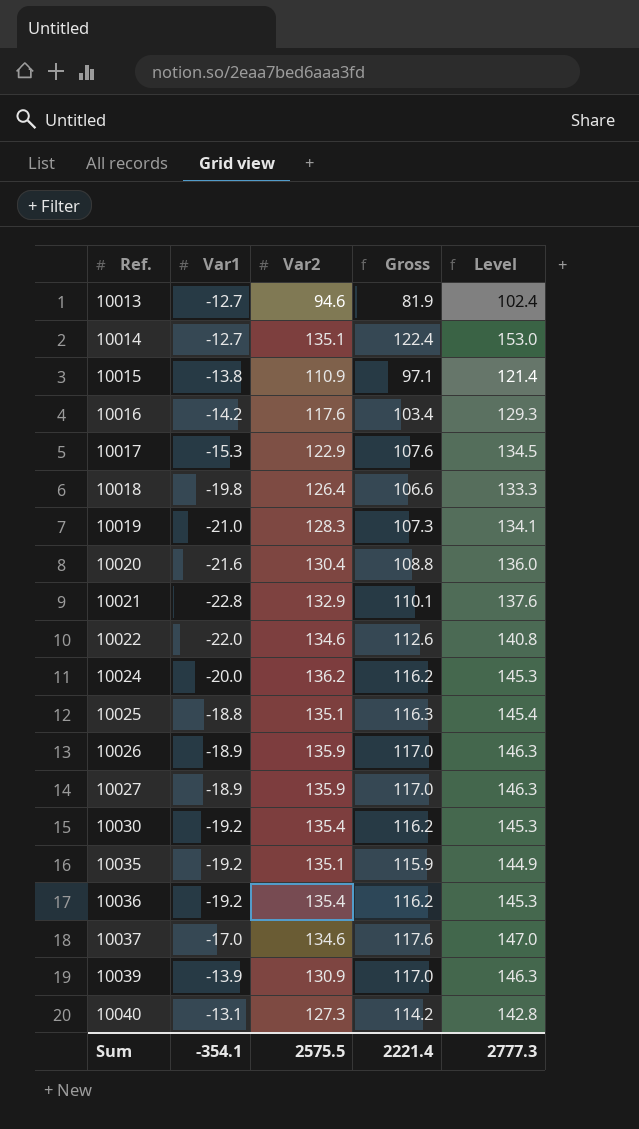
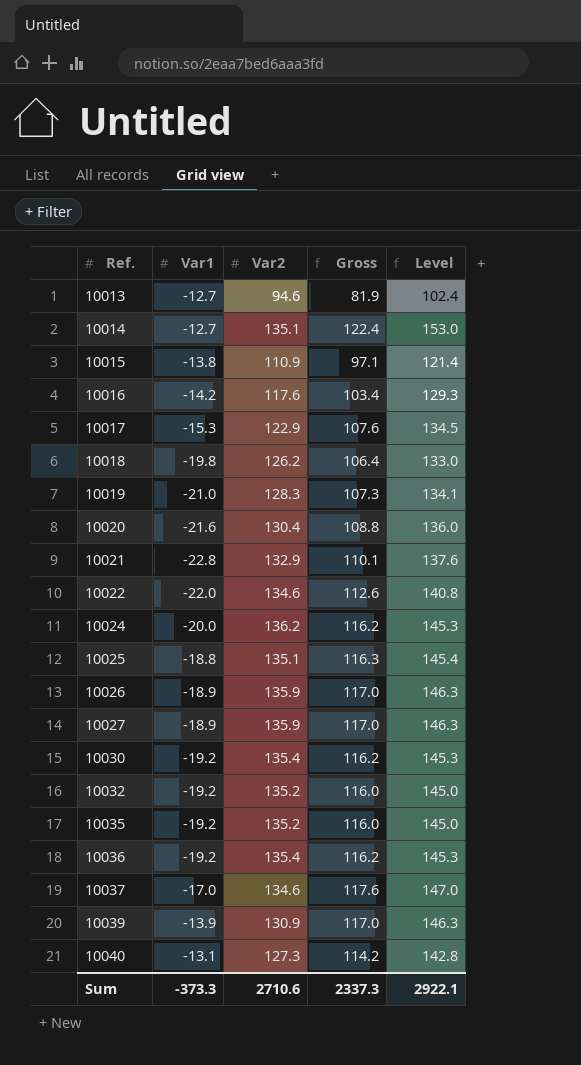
10018 | Var2: 126.4 -> 126.2
10018 | Gross: 106.6 -> 106.4
10018 | Level: 133.3 -> 133.0
row 10032: none -> -19.2 | 135.2 | 116.0 | 145.0
10035 | Var2: 135.1 -> 135.2
10035 | Gross: 115.9 -> 116.0
10035 | Level: 144.9 -> 145.0
Sum | Var1: -354.1 -> -373.3
Sum | Var2: 2575.5 -> 2710.6
Sum | Gross: 2221.4 -> 2337.3
Sum | Level: 2777.3 -> 2922.1

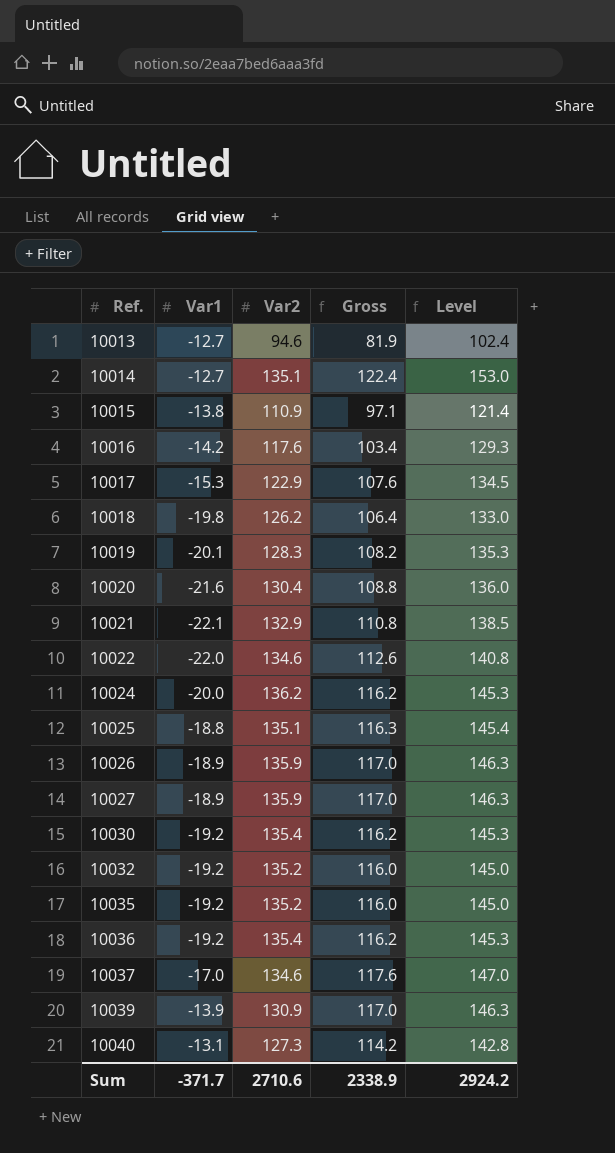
10019 | Var1: -21.0 -> -20.1
10019 | Gross: 107.3 -> 108.2
10019 | Level: 134.1 -> 135.3
10021 | Var1: -22.8 -> -22.1
10021 | Gross: 110.1 -> 110.8
10021 | Level: 137.6 -> 138.5
Sum | Var1: -373.3 -> -371.7
Sum | Gross: 2337.3 -> 2338.9
Sum | Level: 2922.1 -> 2924.2

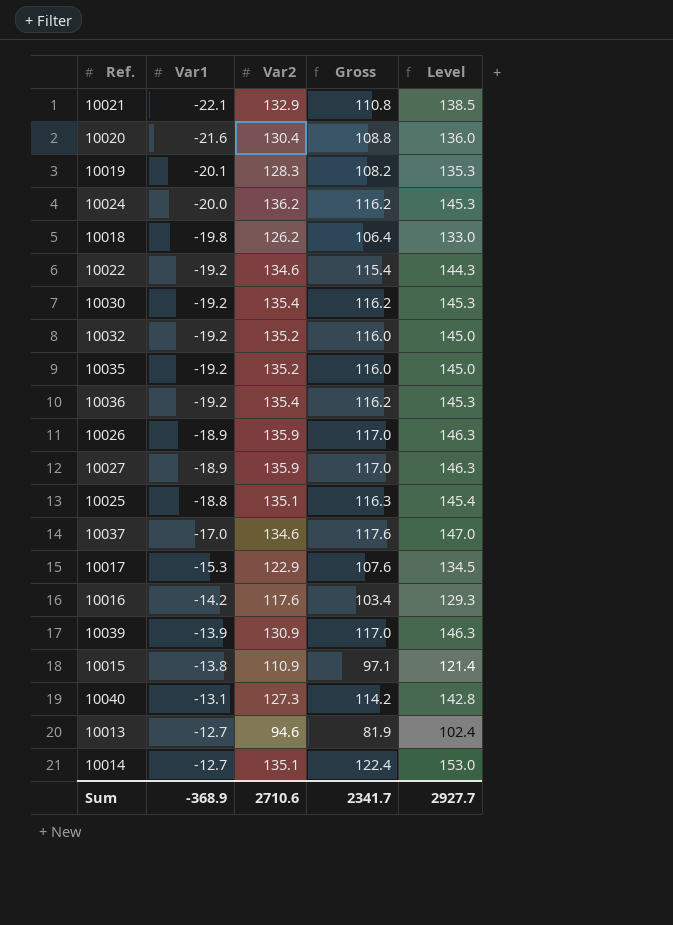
row order: Ref. ascending -> Var1 ascending
10022 | Var1: -22.0 -> -19.2
10022 | Gross: 112.6 -> 115.4
10022 | Level: 140.8 -> 144.3
Sum | Var1: -371.7 -> -368.9
Sum | Gross: 2338.9 -> 2341.7
Sum | Level: 2924.2 -> 2927.7

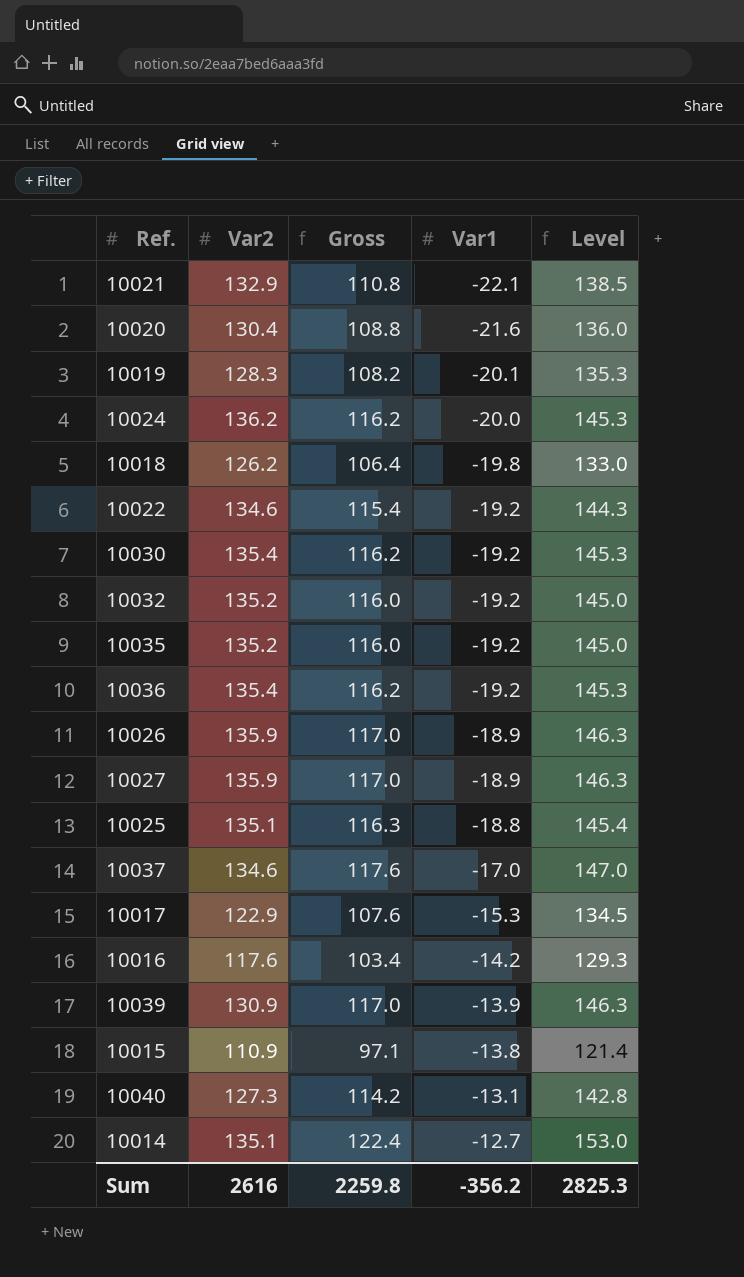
column Var1 | position: 2 -> 4
row 10013: -12.7 | 94.6 | 81.9 | 102.4 -> none
Sum | Var2: 2710.6 -> 2616
Sum | Gross: 2341.7 -> 2259.8
Sum | Var1: -368.9 -> -356.2
Sum | Level: 2927.7 -> 2825.3

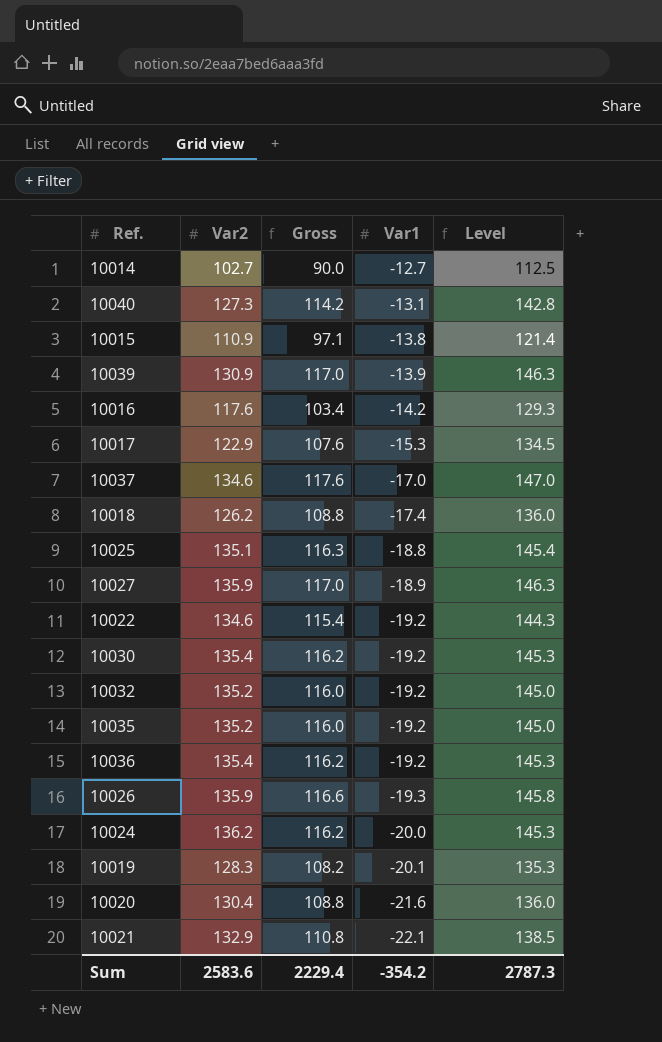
row order: Var1 ascending -> Var1 descending
10014 | Var2: 135.1 -> 102.7
10014 | Gross: 122.4 -> 90.0
10014 | Level: 153.0 -> 112.5
10018 | Gross: 106.4 -> 108.8
10018 | Var1: -19.8 -> -17.4
10018 | Level: 133.0 -> 136.0
10026 | Gross: 117.0 -> 116.6
10026 | Var1: -18.9 -> -19.3
10026 | Level: 146.3 -> 145.8
Sum | Var2: 2616 -> 2583.6
Sum | Gross: 2259.8 -> 2229.4
Sum | Var1: -356.2 -> -354.2
Sum | Level: 2825.3 -> 2787.3

